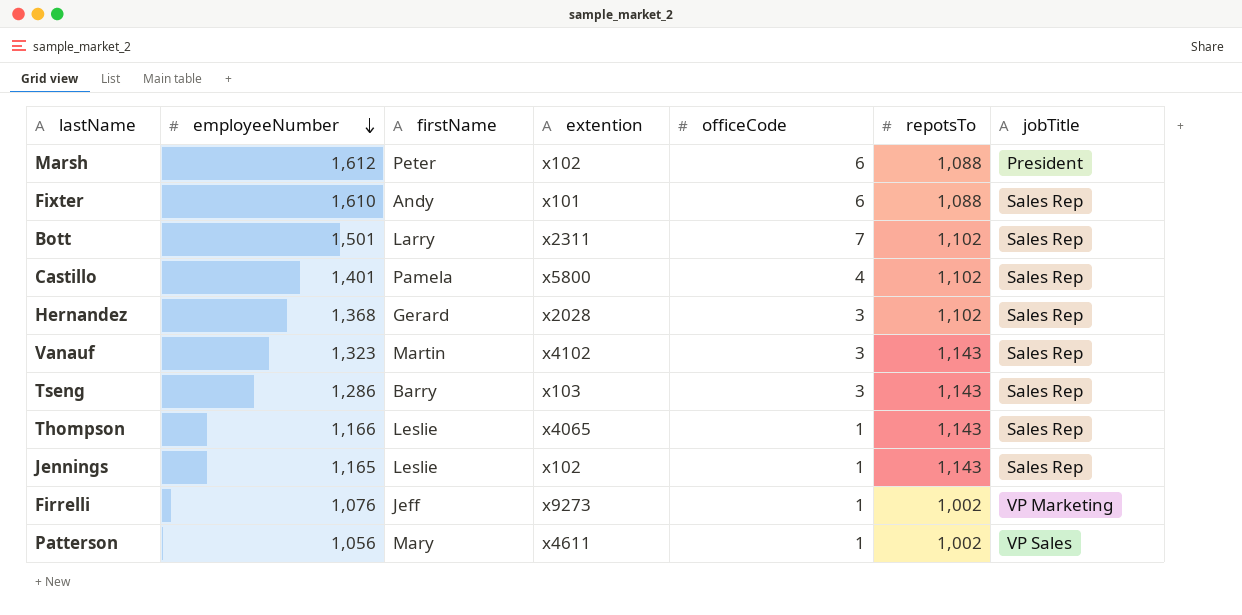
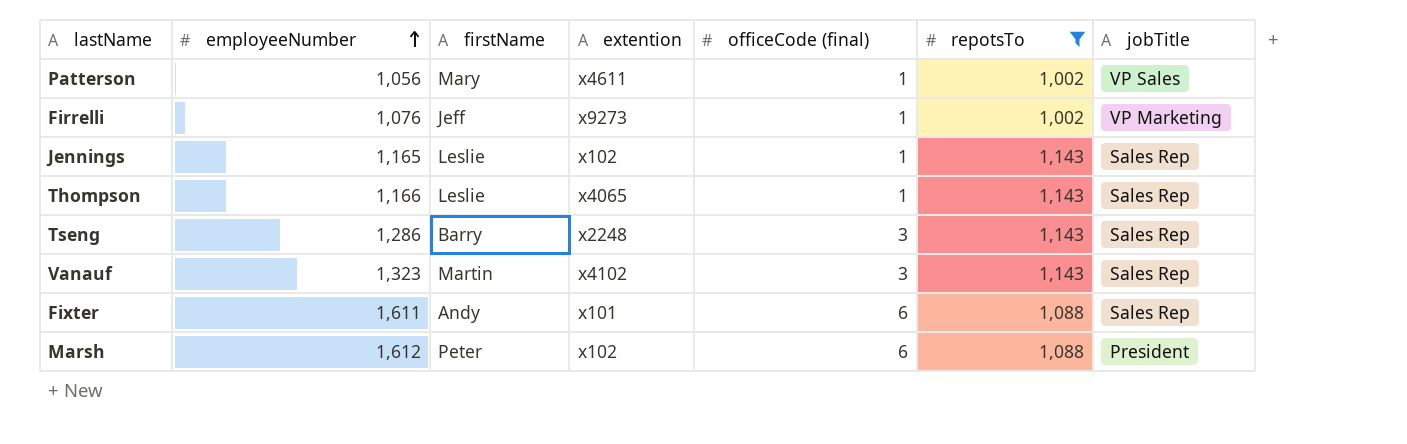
filter: none -> repotsTo != 1,102
row order: employeeNumber descending -> employeeNumber ascending
column name: officeCode -> officeCode (final)
Tseng | extention: x103 -> x2248
Fixter | employeeNumber: 1,610 -> 1,611

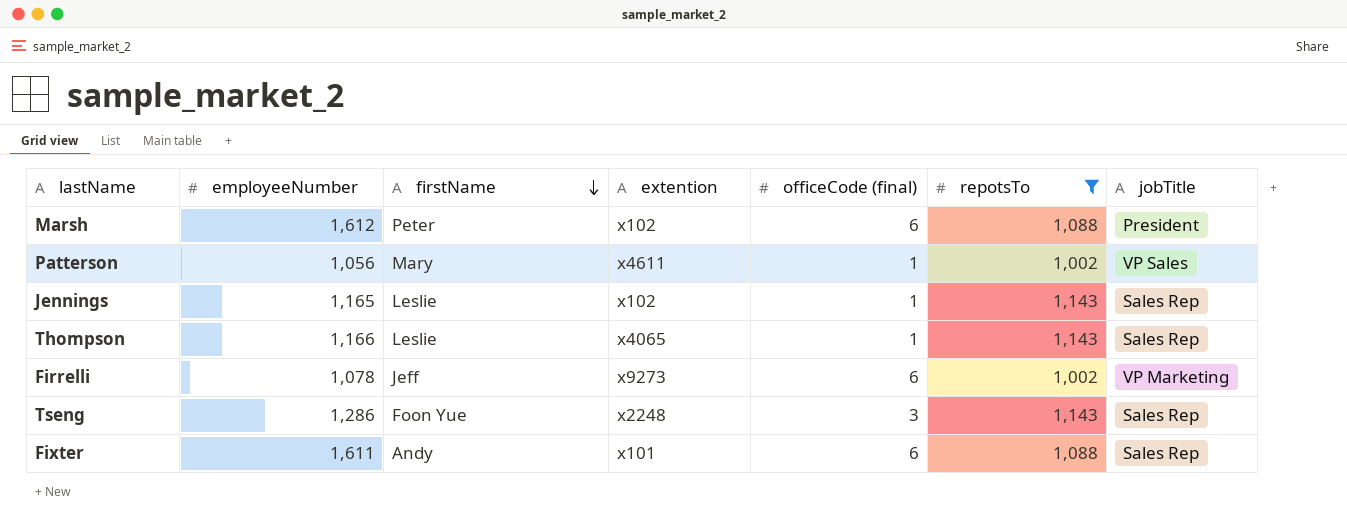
row order: employeeNumber ascending -> firstName descending
row Vanauf: 1,323 | Martin | x4102 | 3 | 1,143 | Sales Rep -> none
Firrelli | employeeNumber: 1,076 -> 1,078
Firrelli | officeCode (final): 1 -> 6
Tseng | firstName: Barry -> Foon Yue

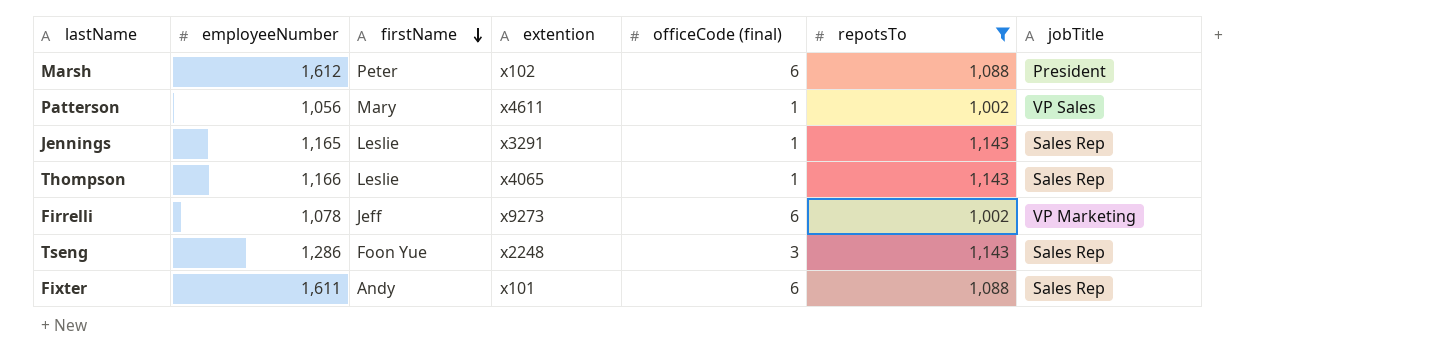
Jennings | extention: x102 -> x3291

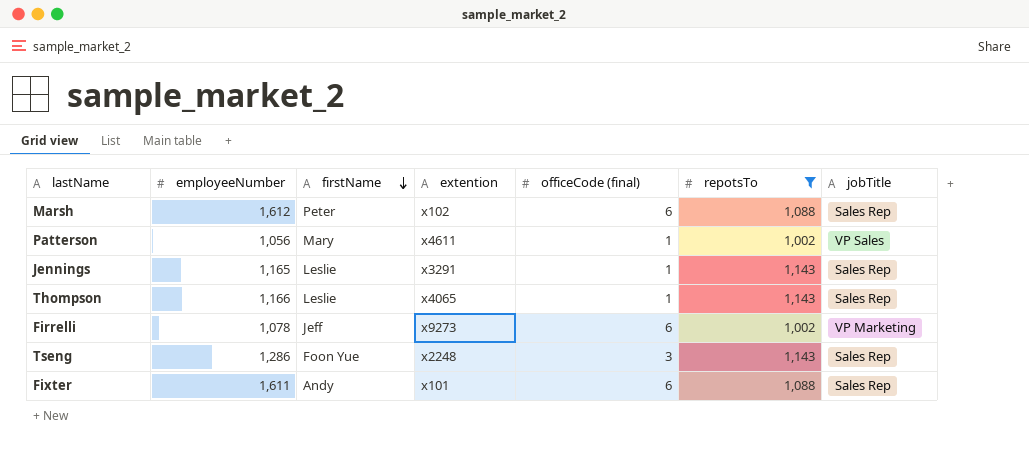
Marsh | jobTitle: President -> Sales Rep

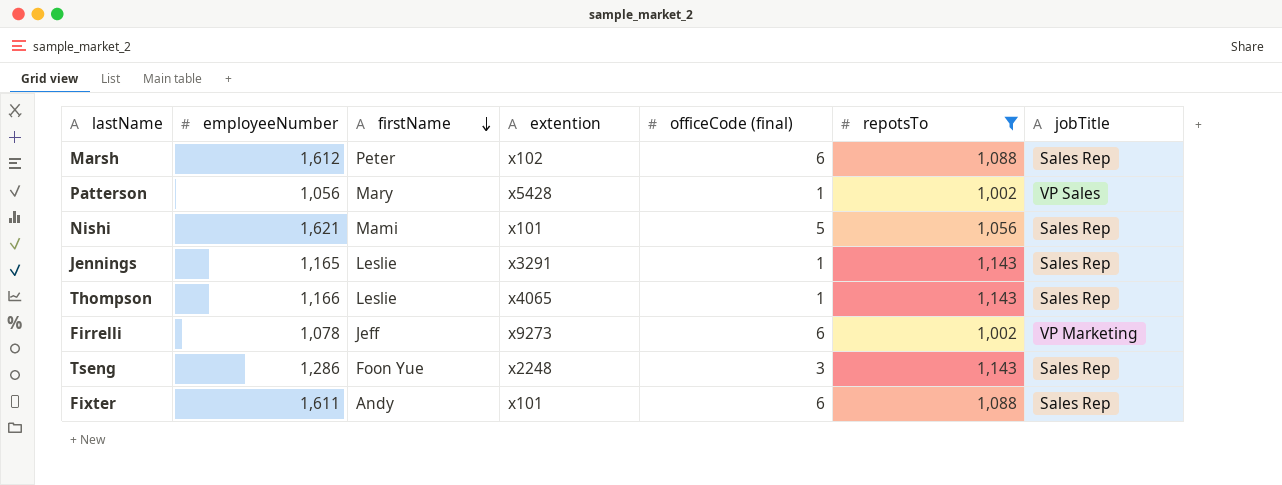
Patterson | extention: x4611 -> x5428
row Nishi: none -> 1,621 | Mami | x101 | 5 | 1,056 | Sales Rep

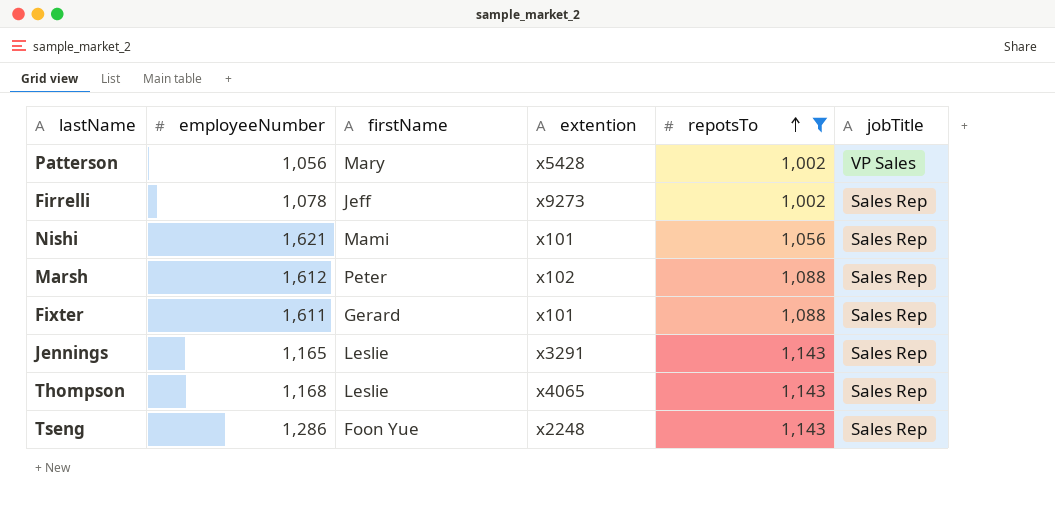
row order: firstName descending -> repotsTo ascending
column officeCode (final) | position: 5 -> none
Firrelli | jobTitle: VP Marketing -> Sales Rep
Fixter | firstName: Andy -> Gerard
Thompson | employeeNumber: 1,166 -> 1,168

